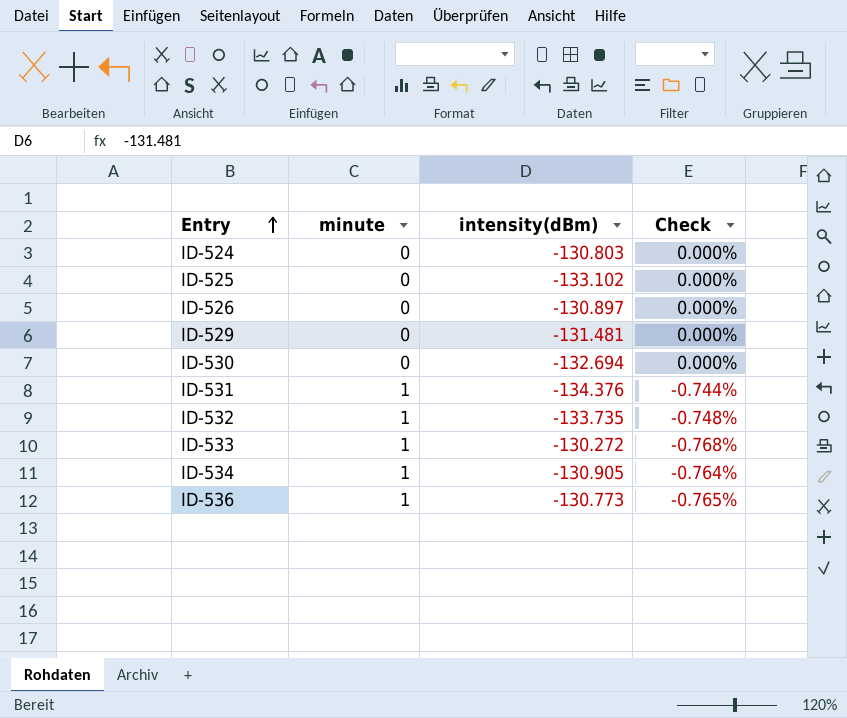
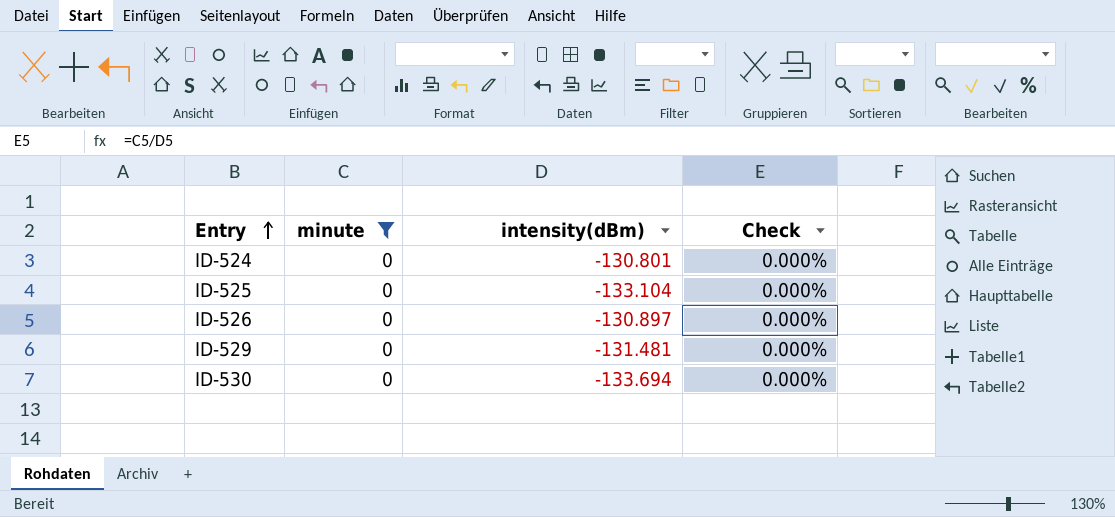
filter: none -> minute = 0
ID-524 | intensity(dBm): -130.803 -> -130.801
ID-525 | intensity(dBm): -133.102 -> -133.104
ID-530 | intensity(dBm): -132.694 -> -133.694

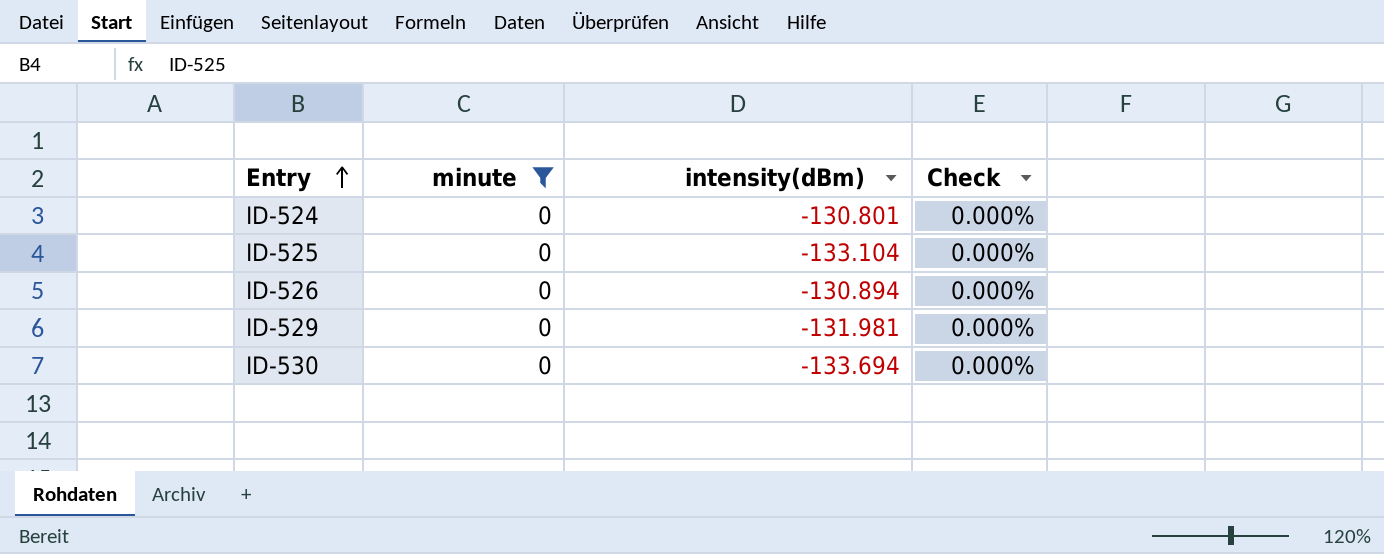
ID-526 | intensity(dBm): -130.897 -> -130.894
ID-529 | intensity(dBm): -131.481 -> -131.981

